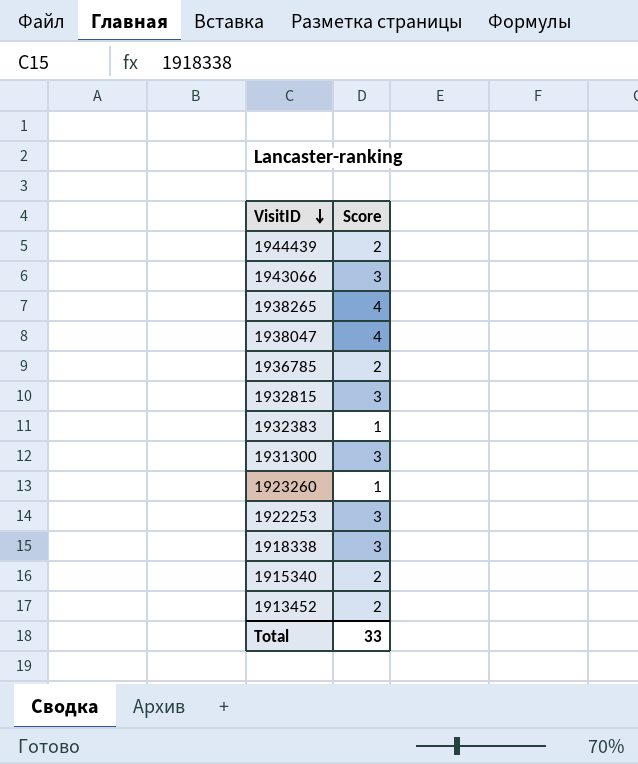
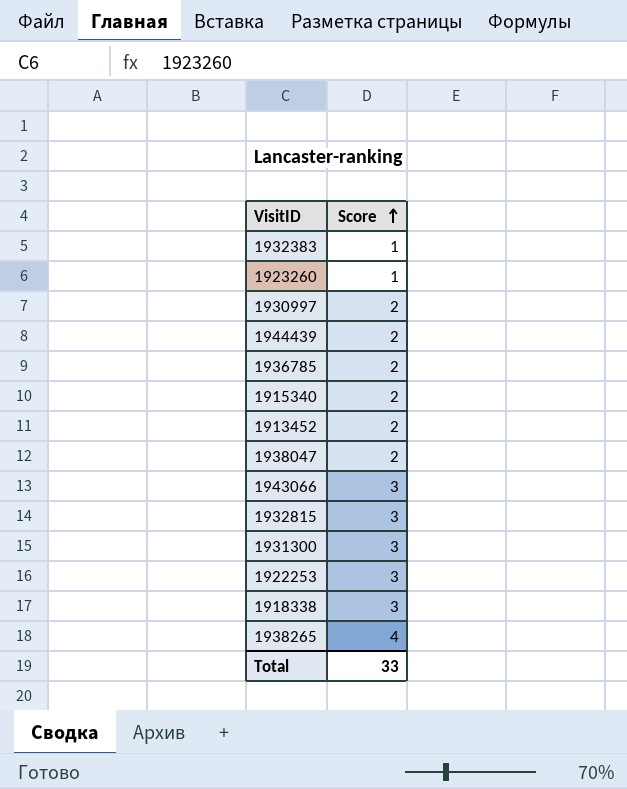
row order: VisitID descending -> Score ascending
row 1930997: none -> 2
1938047 | Score: 4 -> 2

